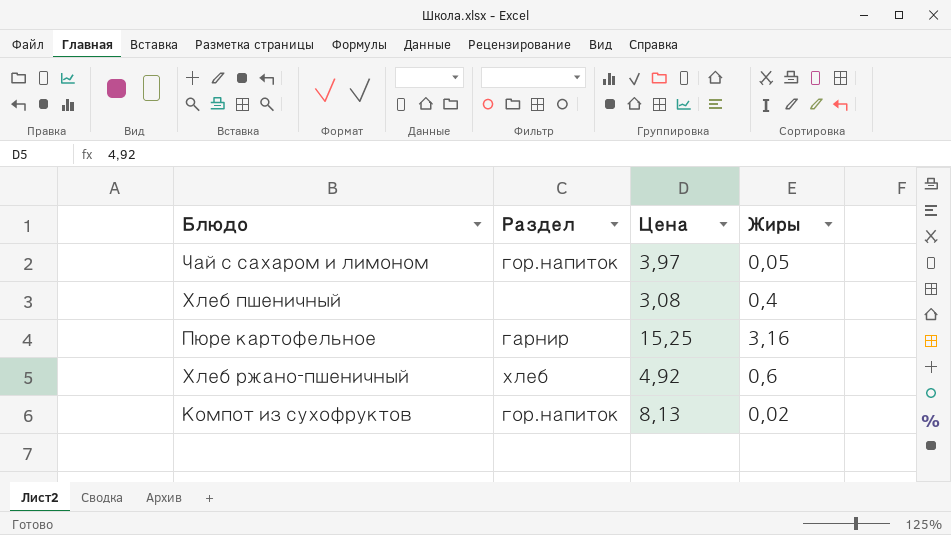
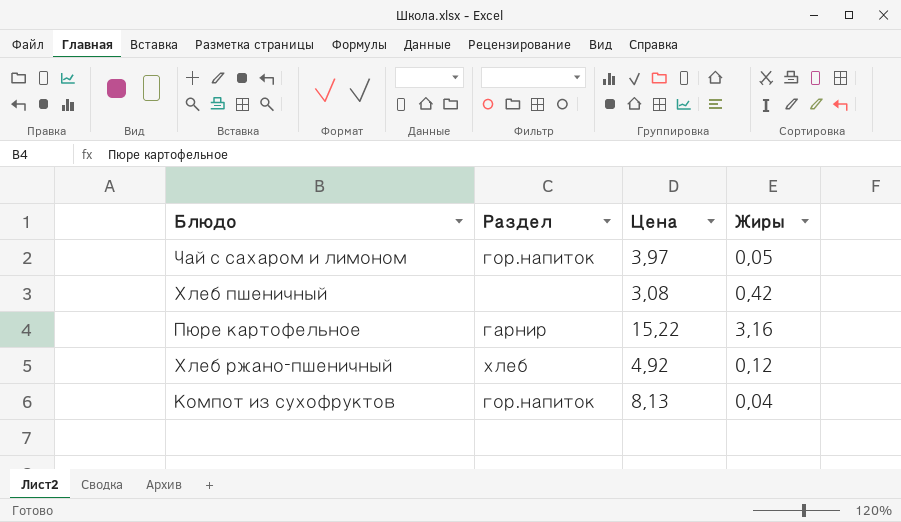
Хлеб пшеничный | Жиры: 0,4 -> 0,42
Пюре картофельное | Цена: 15,25 -> 15,22
Хлеб ржано-пшеничный | Жиры: 0,6 -> 0,12
Компот из сухофруктов | Жиры: 0,02 -> 0,04

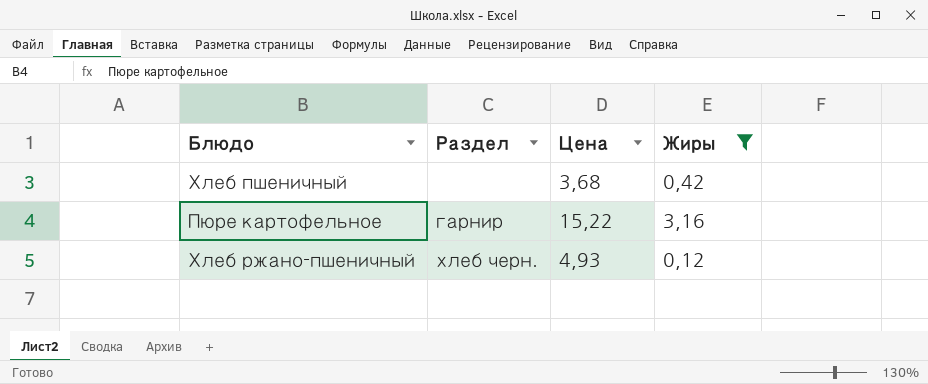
filter: none -> Жиры >= 0,12
Хлеб пшеничный | Цена: 3,08 -> 3,68
Хлеб ржано-пшеничный | Раздел: хлеб -> хлеб черн.
Хлеб ржано-пшеничный | Цена: 4,92 -> 4,93

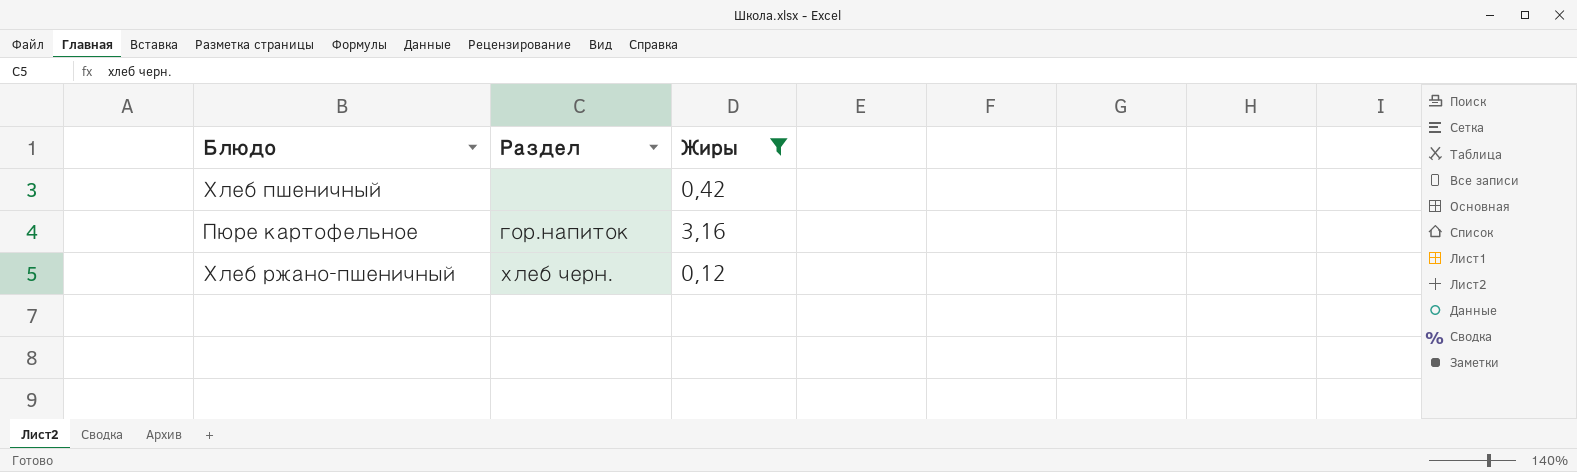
column Цена | position: 3 -> none
Пюре картофельное | Раздел: гарнир -> гор.напиток

